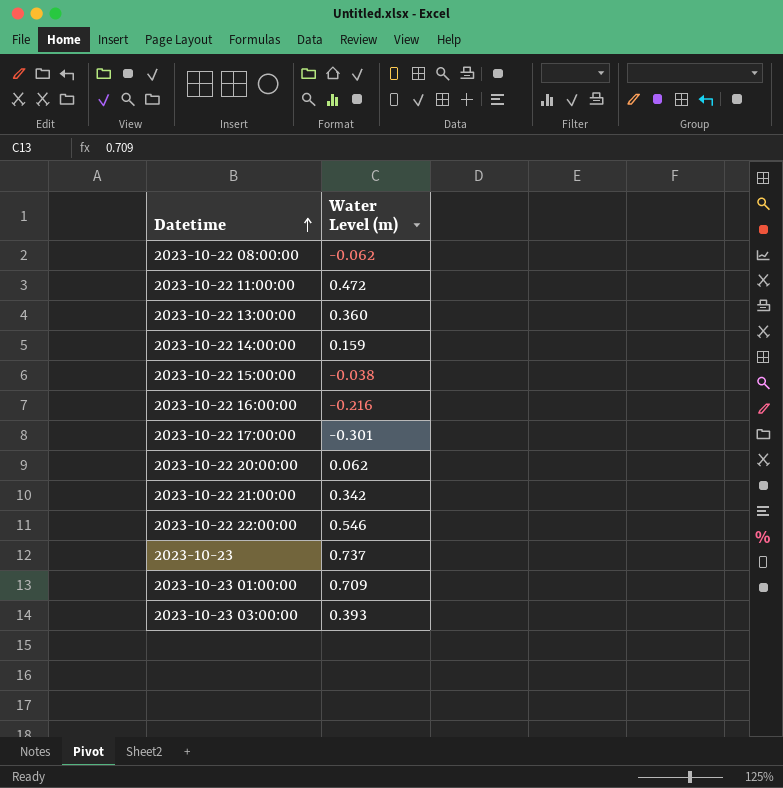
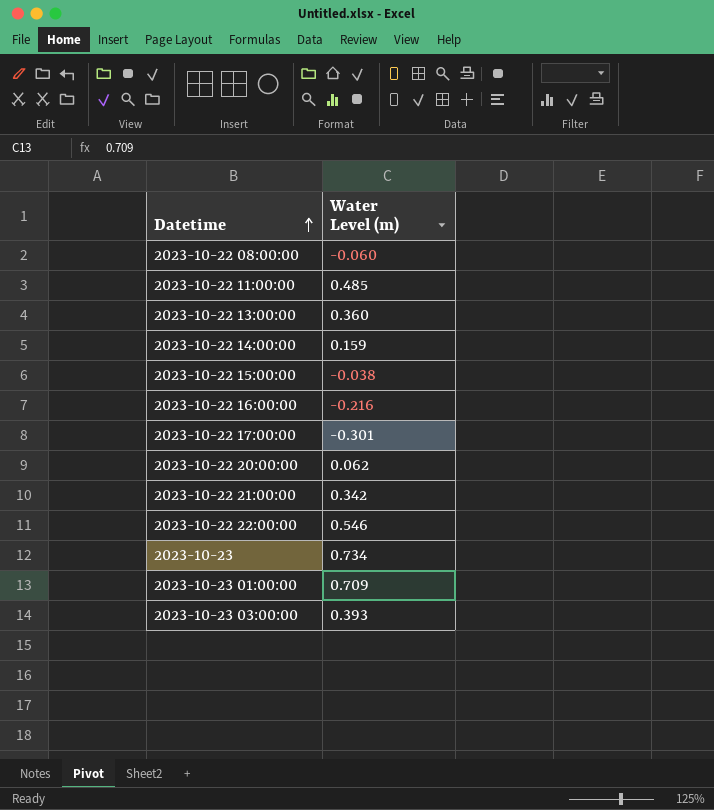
2023-10-22 08:00:00 | Water Level (m): -0.062 -> -0.060
2023-10-22 11:00:00 | Water Level (m): 0.472 -> 0.485
2023-10-23 | Water Level (m): 0.737 -> 0.734

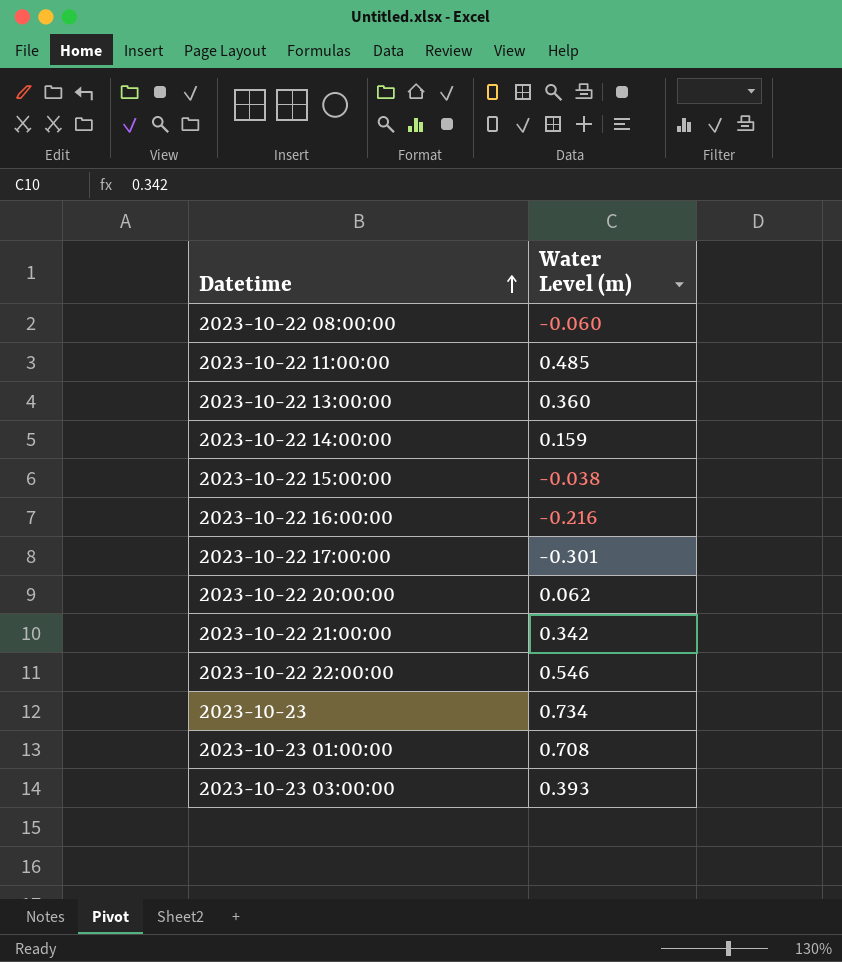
2023-10-23 01:00:00 | Water Level (m): 0.709 -> 0.708

